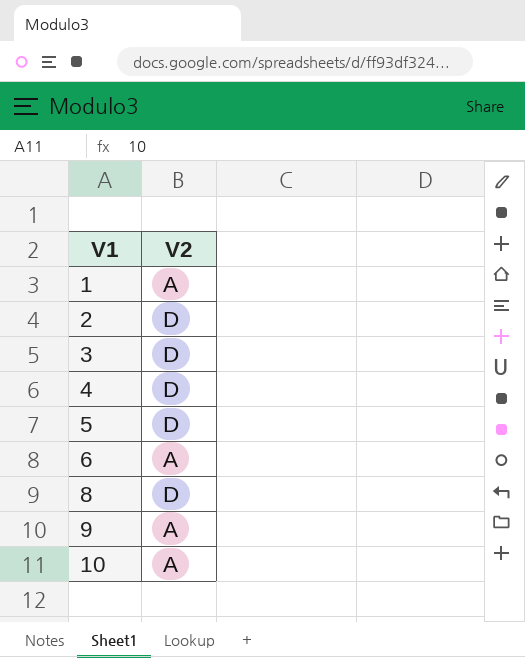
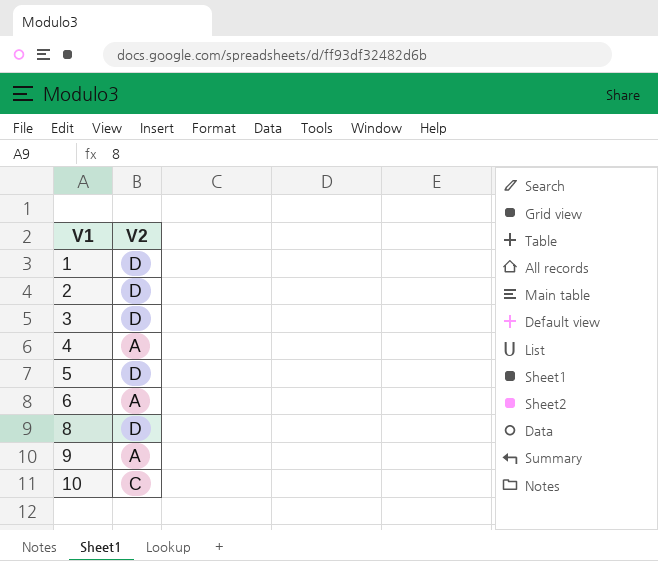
1 | V2: A -> D
4 | V2: D -> A
10 | V2: A -> C

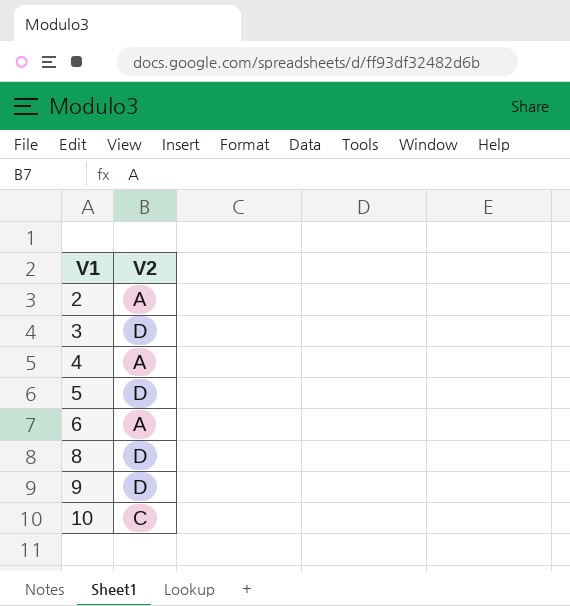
row 1: D -> none
2 | V2: D -> A
9 | V2: A -> D

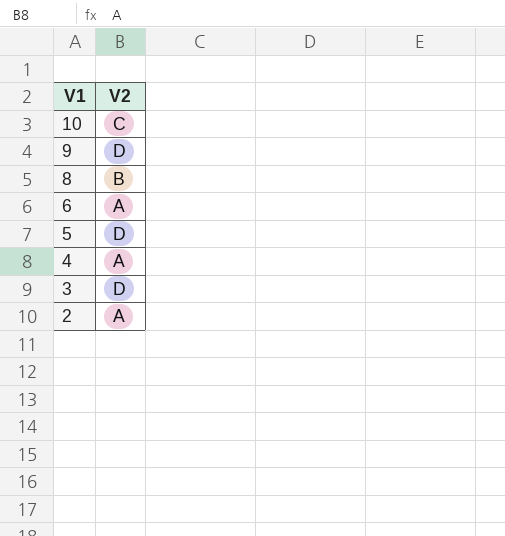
row order: V1 ascending -> V1 descending
8 | V2: D -> B

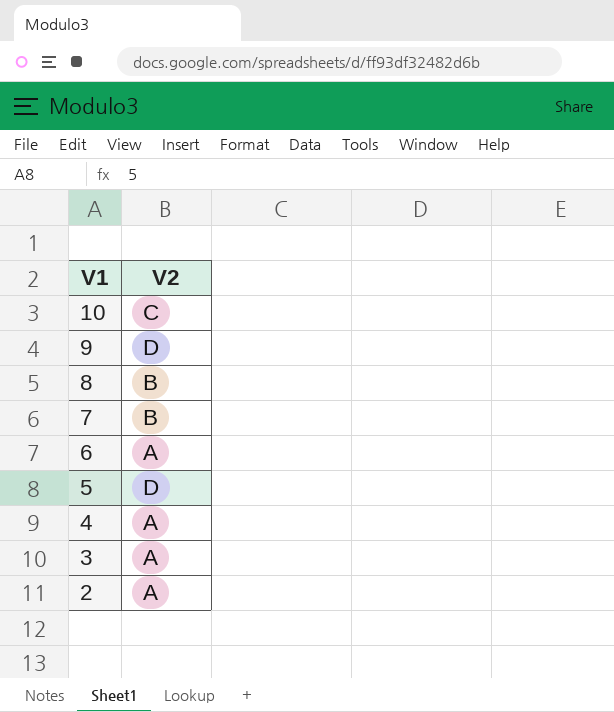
row 7: none -> B
3 | V2: D -> A

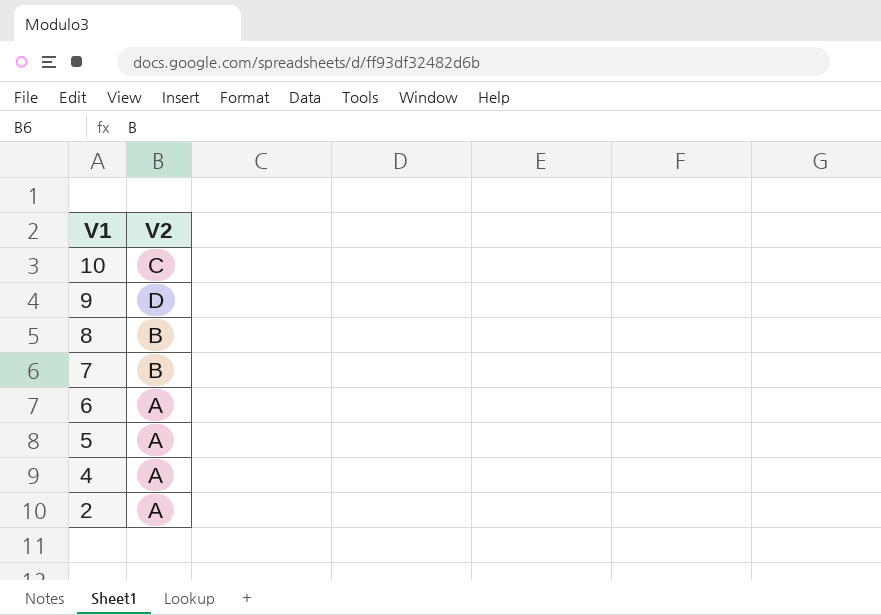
row 3: A -> none
5 | V2: D -> A

